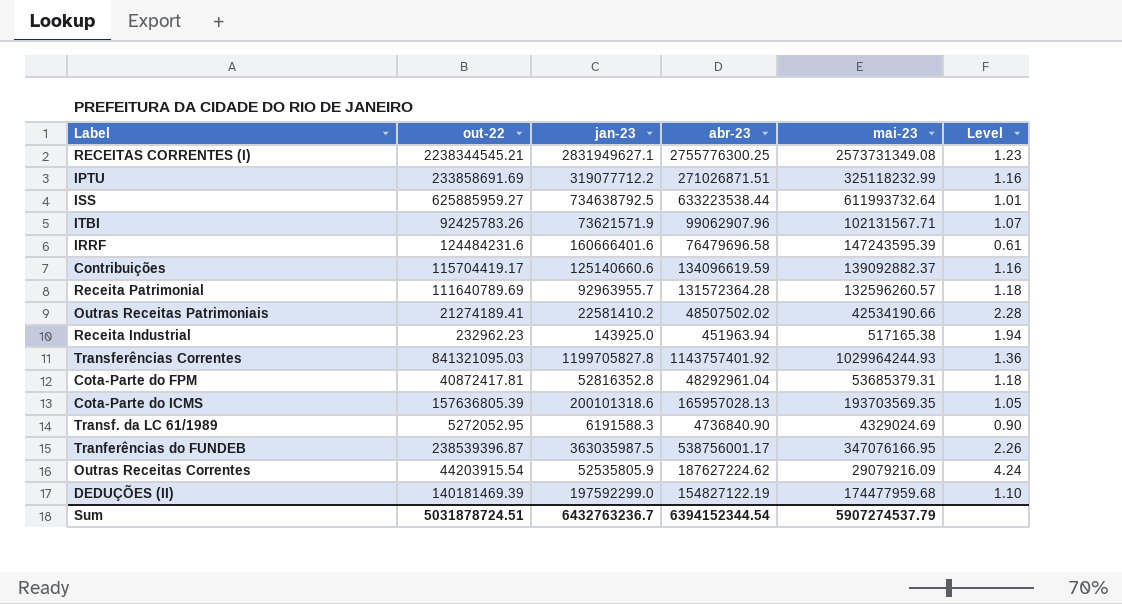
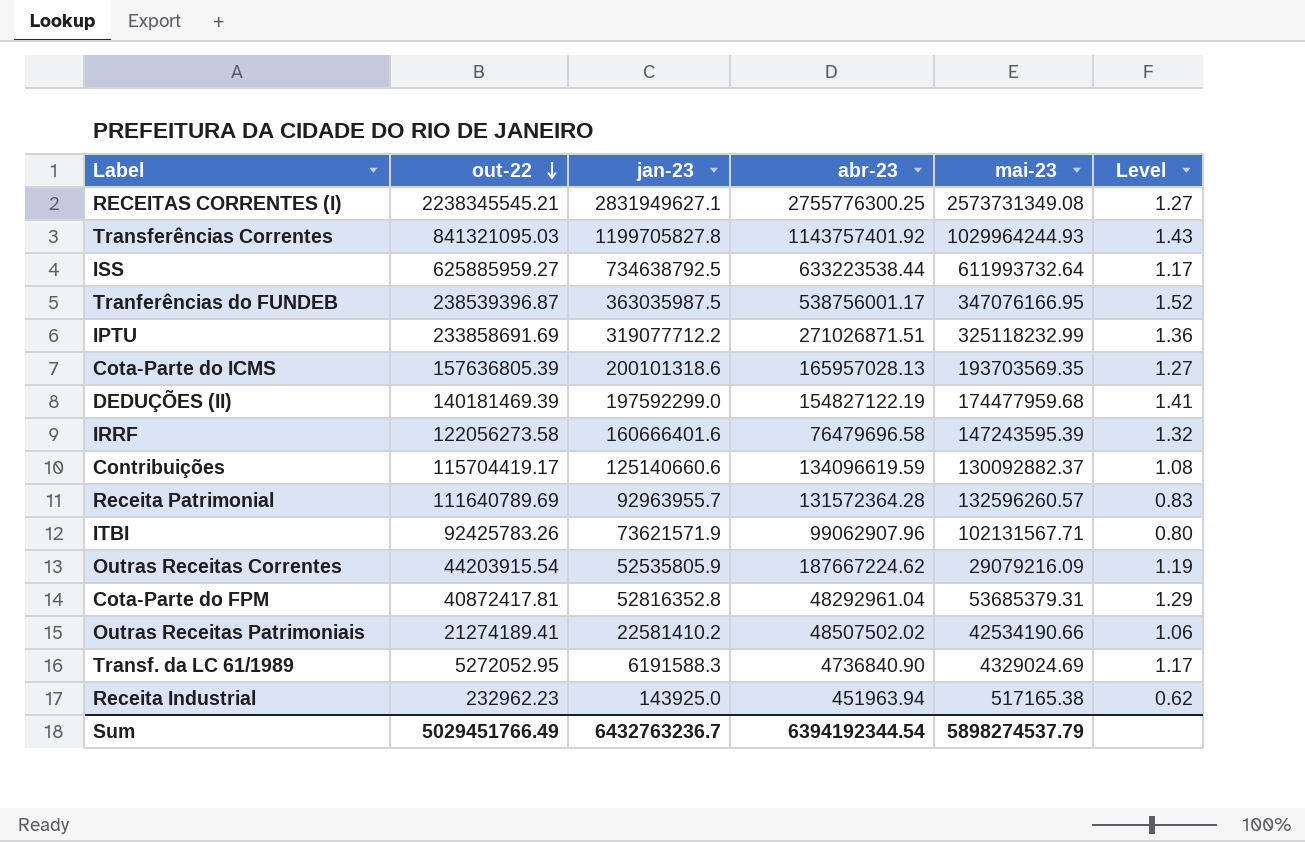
row order: none -> out-22 descending
column Level | formula: [abr-23] / [out-22] -> [jan-23] / [out-22]
RECEITAS CORRENTES (I) | out-22: 2238344545.21 -> 2238345545.21
IRRF | out-22: 124484231.6 -> 122056273.58
Contribuições | mai-23: 139092882.37 -> 130092882.37
Outras Receitas Correntes | abr-23: 187627224.62 -> 187667224.62
Sum | out-22: 5031878724.51 -> 5029451766.49
Sum | abr-23: 6394152344.54 -> 6394192344.54
Sum | mai-23: 5907274537.79 -> 5898274537.79

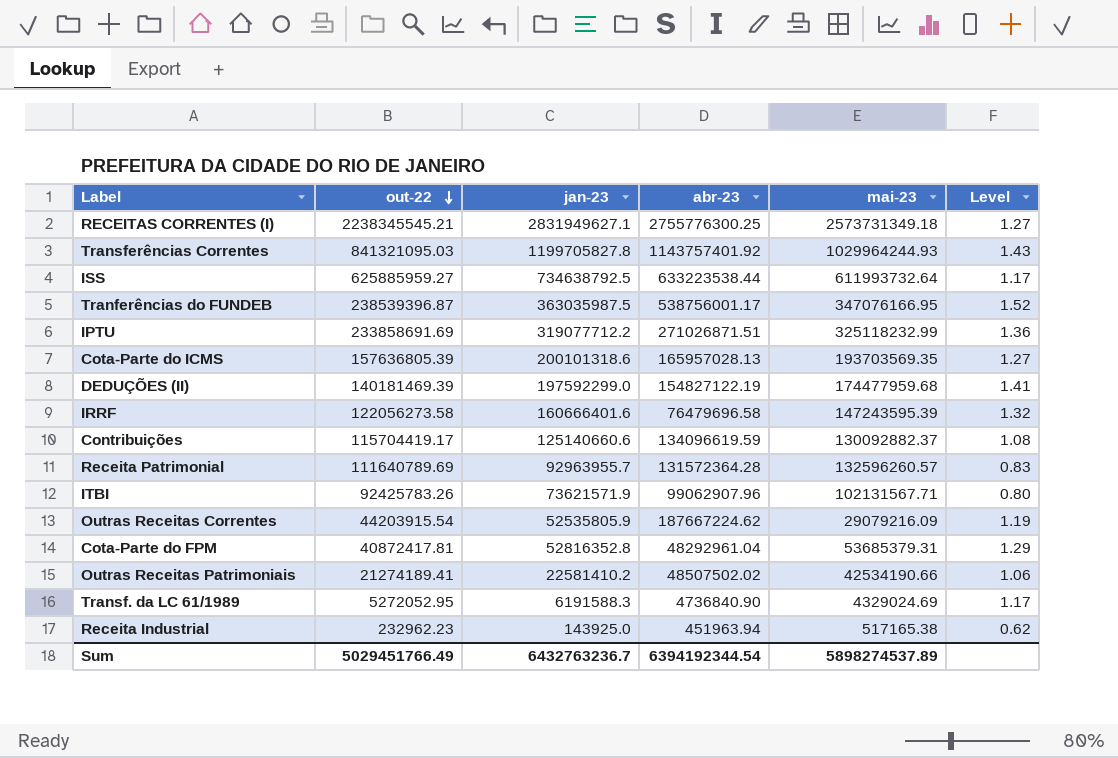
RECEITAS CORRENTES (I) | mai-23: 2573731349.08 -> 2573731349.18
Sum | mai-23: 5898274537.79 -> 5898274537.89

